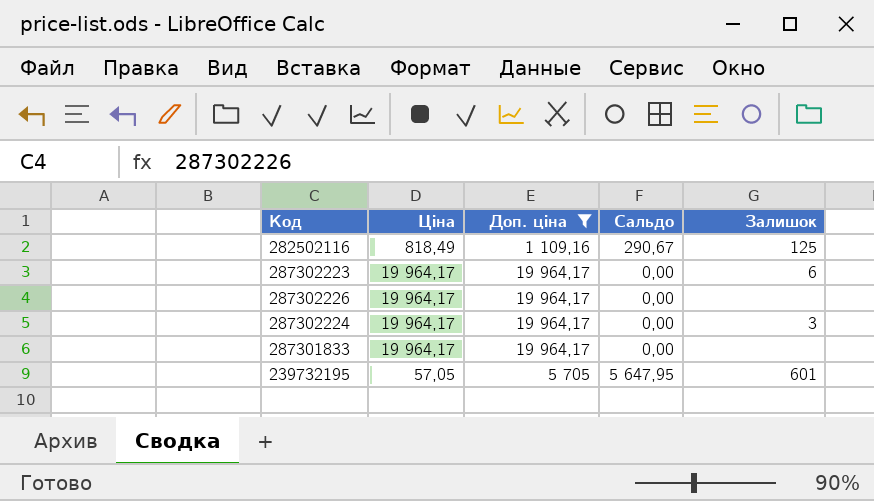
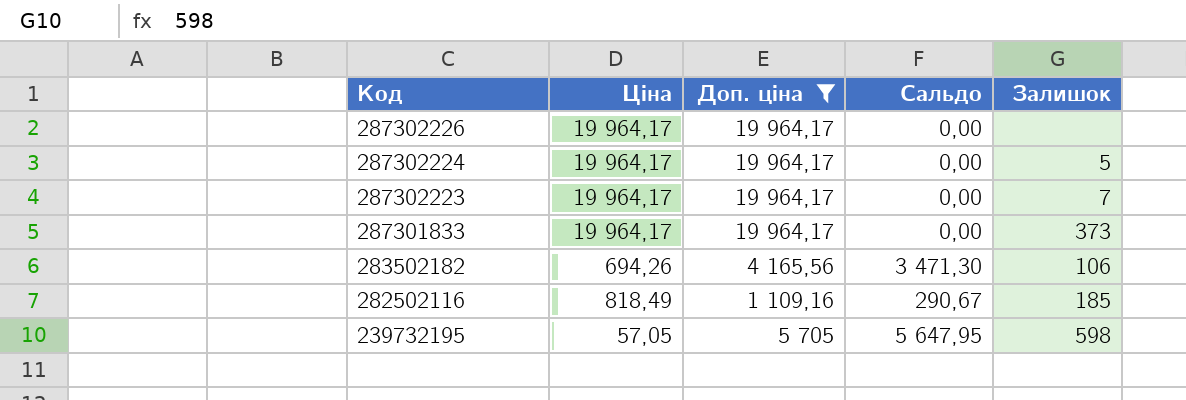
row order: none -> Код descending
287302224 | Залишок: 3 -> 5
287302223 | Залишок: 6 -> 7
287301833 | Залишок: none -> 373
row 283502182: none -> 694,26 | 4 165,56 | 3 471,30 | 106
282502116 | Залишок: 125 -> 185
239732195 | Залишок: 601 -> 598

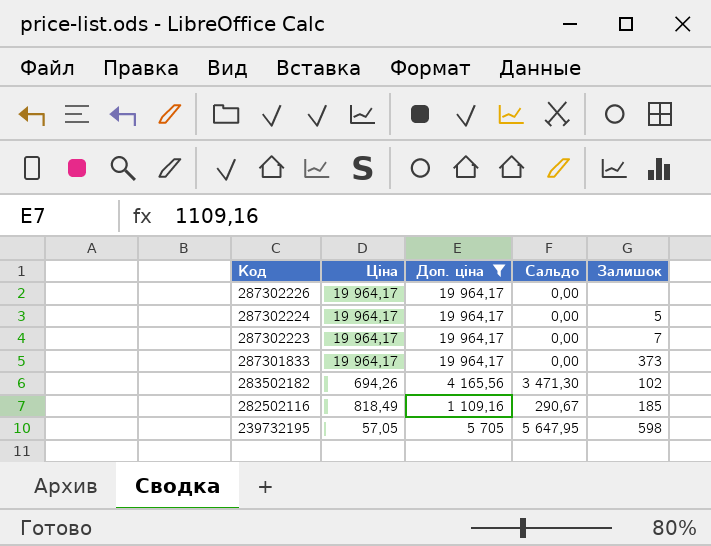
283502182 | Залишок: 106 -> 102

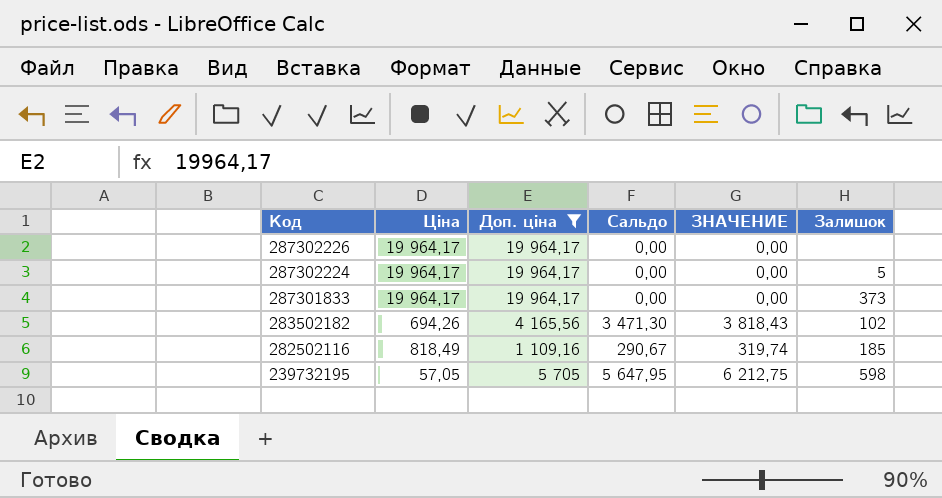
column ЗНАЧЕНИЕ | formula: none -> [Сальдо] * 1,1
row 287302223: 19 964,17 | 19 964,17 | 0,00 | 7 -> none

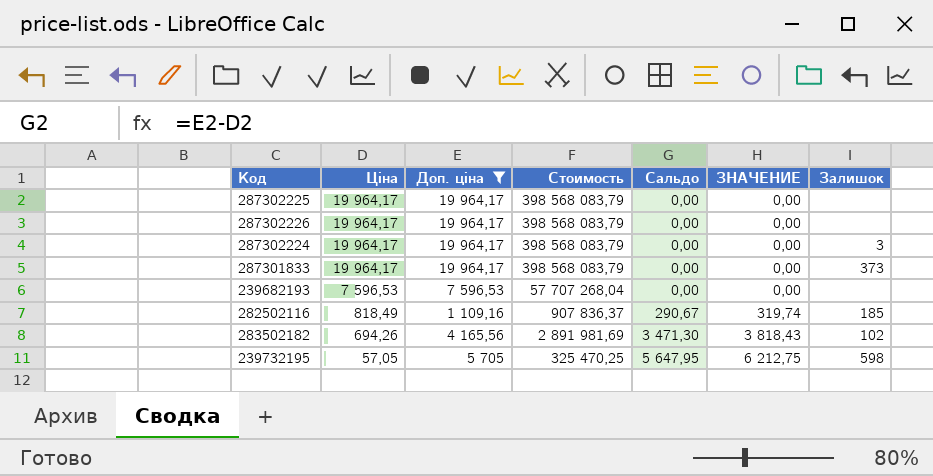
row order: Код descending -> Ціна descending
column Стоимость | formula: none -> [Ціна] * [Доп. ціна]
row 287302225: none -> 19 964,17 | 19 964,17 | 398 568 083,79 | 0,00 | 0,00 | none
287302224 | Залишок: 5 -> 3
row 239682193: none -> 7 596,53 | 7 596,53 | 57 707 268,04 | 0,00 | 0,00 | none

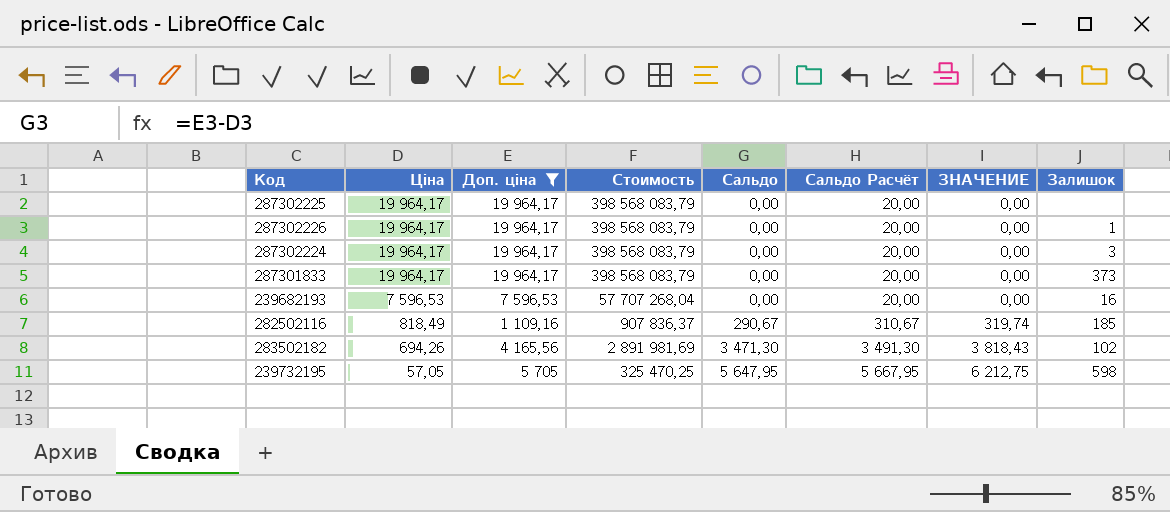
column Сальдо Расчёт | formula: none -> [Сальдо] + 20
287302226 | Залишок: none -> 1
239682193 | Залишок: none -> 16

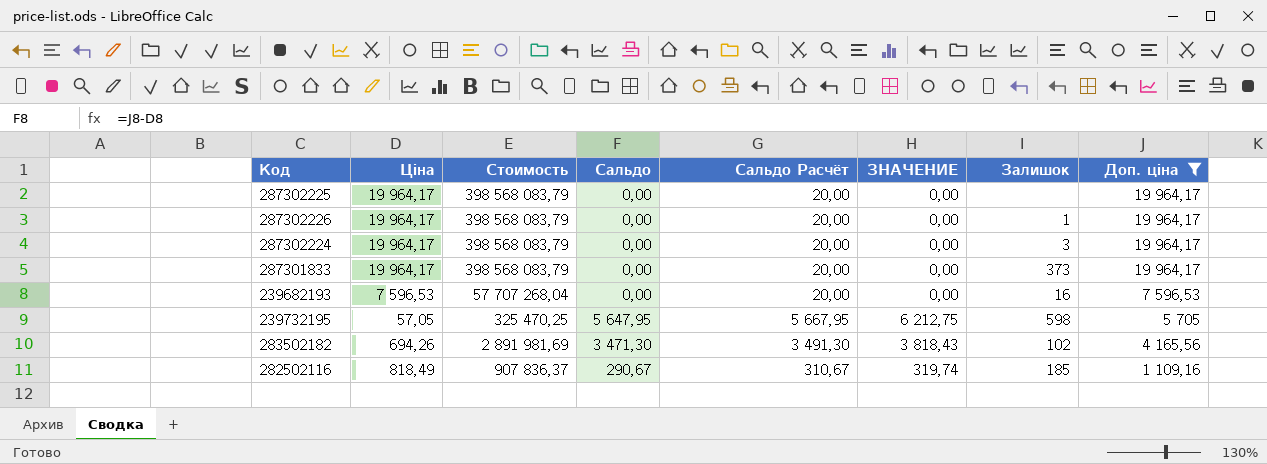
row order: Ціна descending -> Доп. ціна descending
column Доп. ціна | position: 3 -> 8

